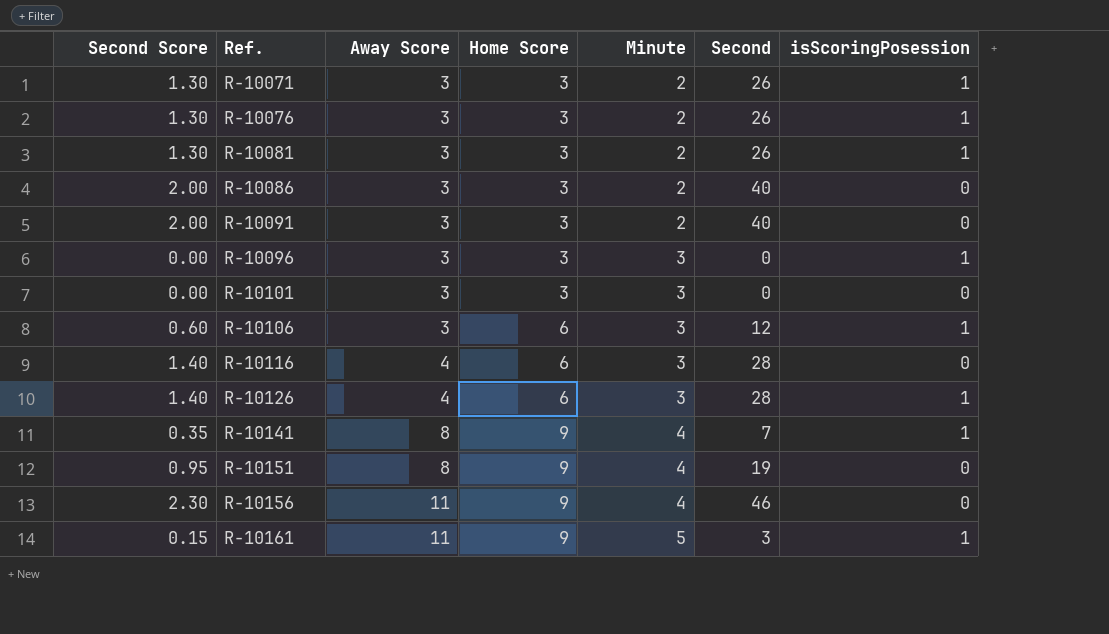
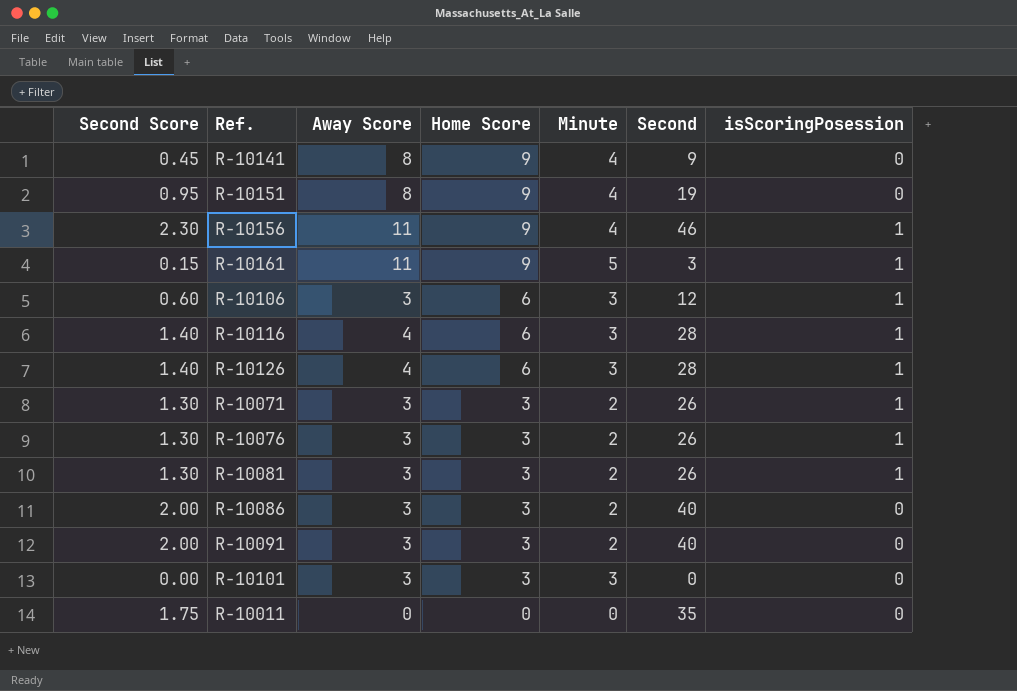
row order: Ref. ascending -> Home Score descending
row R-10096: 0.00 | 3 | 3 | 3 | 0 | 1 -> none
R-10141 | Second Score: 0.35 -> 0.45
R-10141 | Second: 7 -> 9
R-10141 | isScoringPosession: 1 -> 0
R-10156 | isScoringPosession: 0 -> 1
R-10116 | isScoringPosession: 0 -> 1
row R-10011: none -> 1.75 | 0 | 0 | 0 | 35 | 0

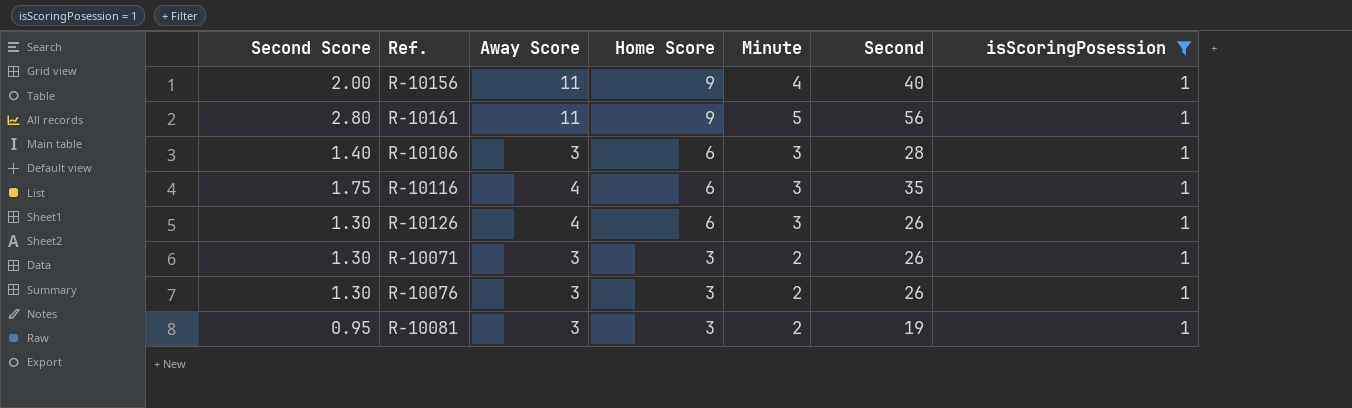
filter: none -> isScoringPosession = 1
R-10156 | Second Score: 2.30 -> 2.00
R-10156 | Second: 46 -> 40
R-10161 | Second Score: 0.15 -> 2.80
R-10161 | Second: 3 -> 56
R-10106 | Second Score: 0.60 -> 1.40
R-10106 | Second: 12 -> 28
R-10116 | Second Score: 1.40 -> 1.75
R-10116 | Second: 28 -> 35
R-10126 | Second Score: 1.40 -> 1.30
R-10126 | Second: 28 -> 26
R-10081 | Second Score: 1.30 -> 0.95
R-10081 | Second: 26 -> 19

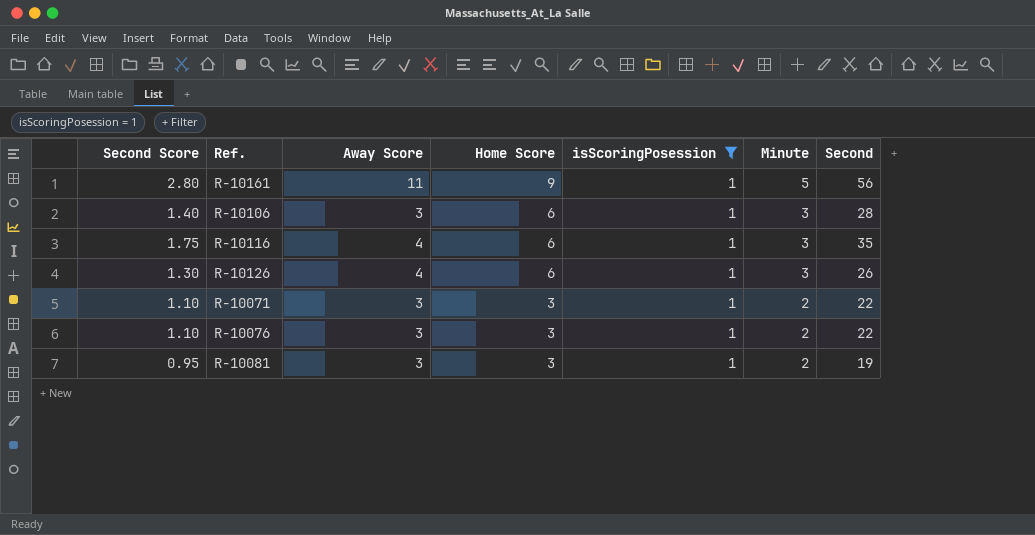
column isScoringPosession | position: 7 -> 5
row R-10156: 2.00 | 11 | 9 | 4 | 40 | 1 -> none
R-10071 | Second Score: 1.30 -> 1.10
R-10071 | Second: 26 -> 22
R-10076 | Second Score: 1.30 -> 1.10
R-10076 | Second: 26 -> 22

